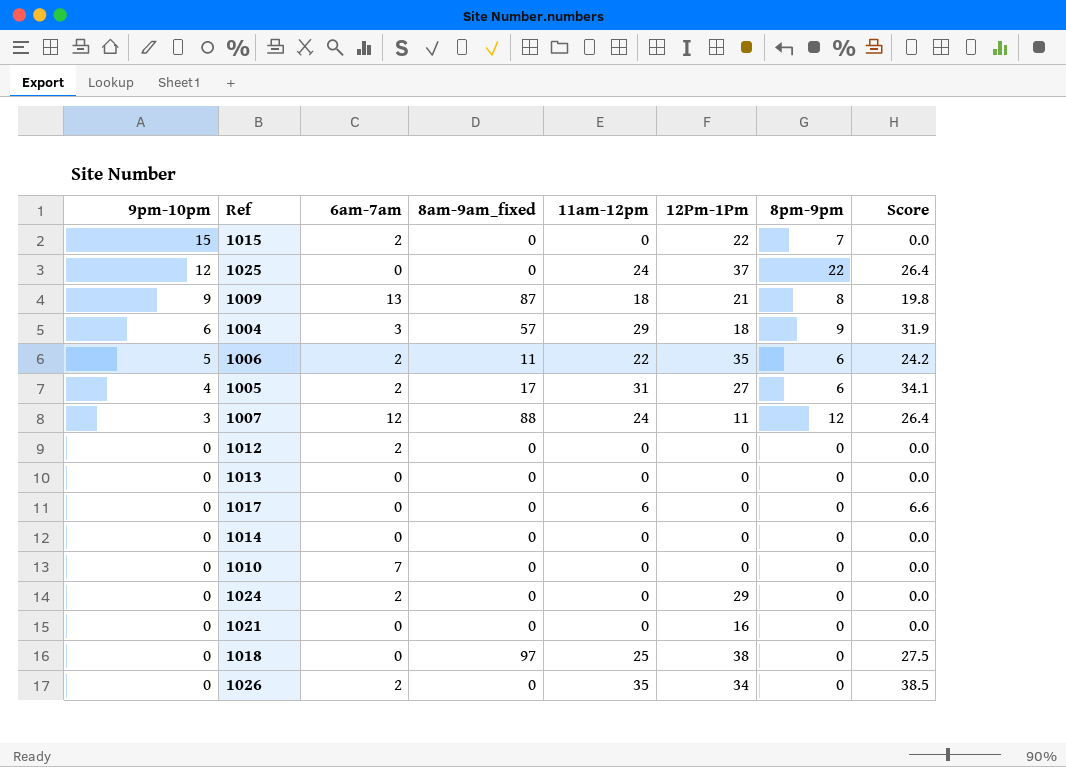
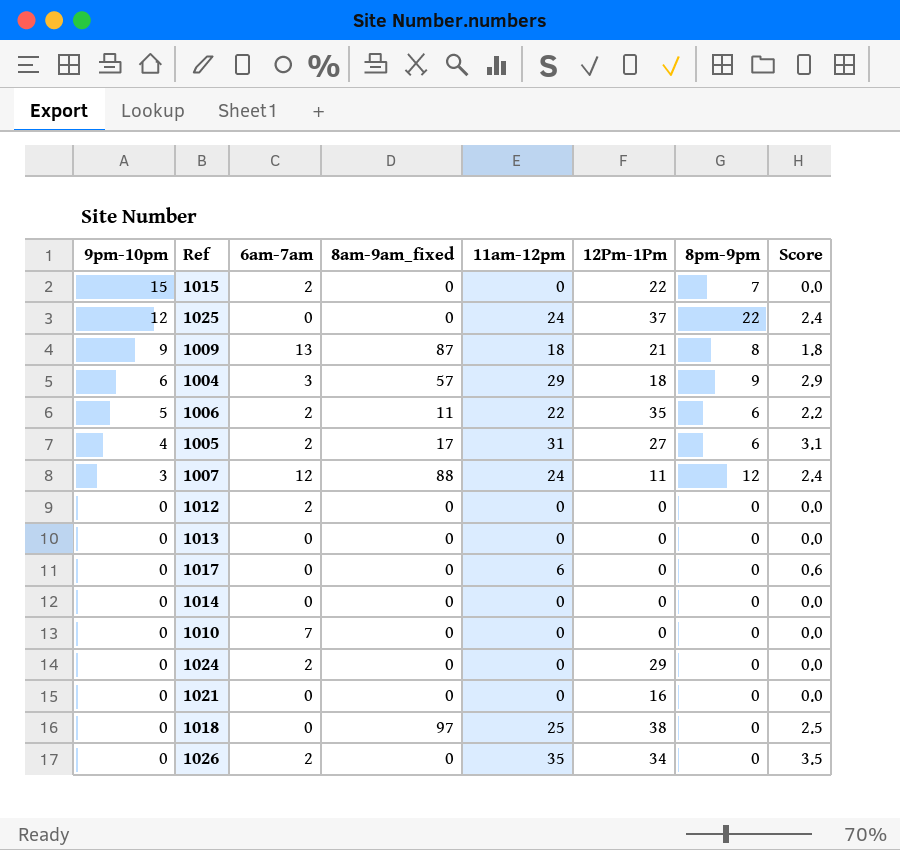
column Score | formula: [11am-12pm] * 1.1 -> [11am-12pm] * 0.1

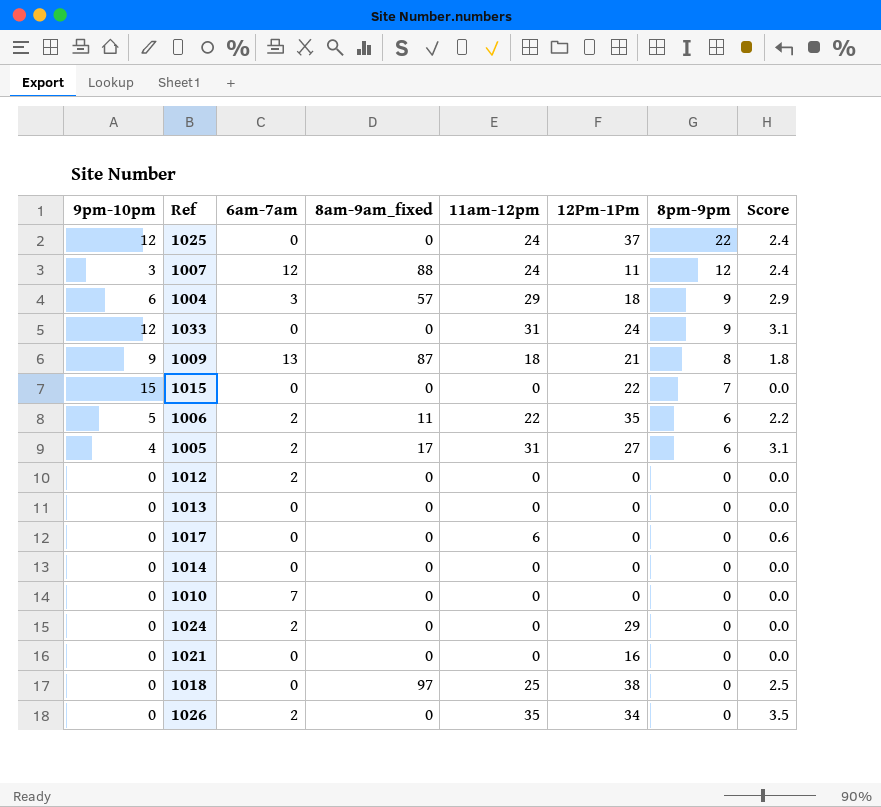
row order: 9pm-10pm descending -> 8pm-9pm descending
row 1033: none -> 12 | 0 | 0 | 31 | 24 | 9 | 3.1
1015 | 6am-7am: 2 -> 0

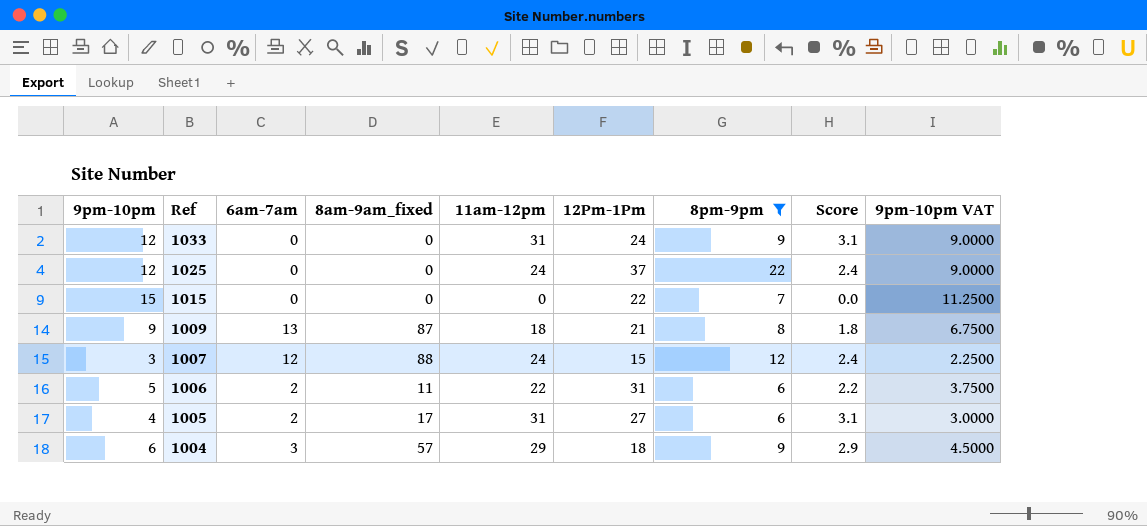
filter: none -> 8pm-9pm != 0
row order: 8pm-9pm descending -> Ref descending
column 9pm-10pm VAT | formula: none -> [9pm-10pm] * 0.75
1007 | 12Pm-1Pm: 11 -> 15
1006 | 12Pm-1Pm: 35 -> 31

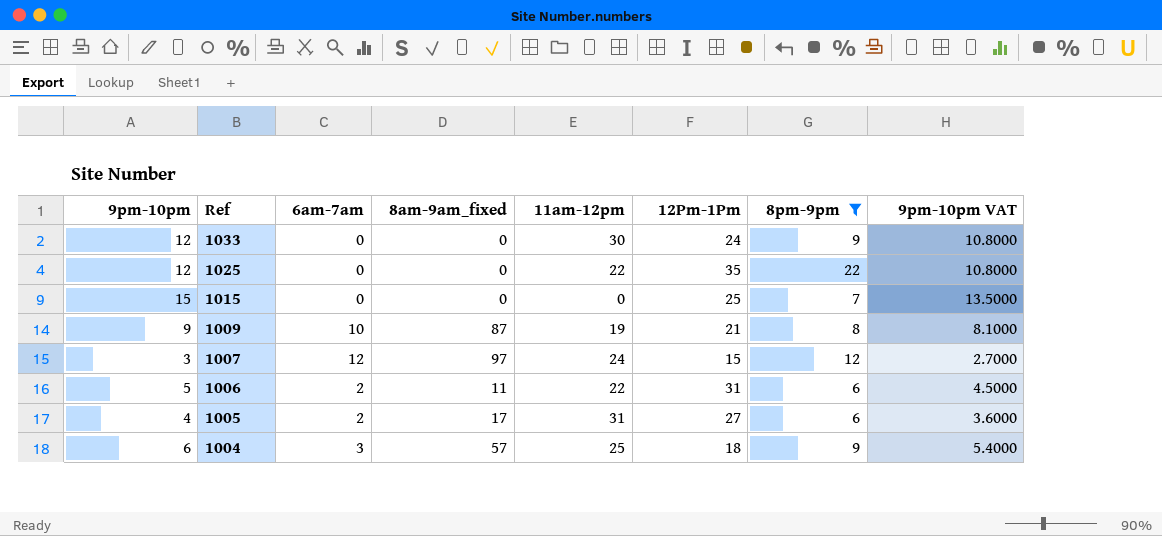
column Score | formula: [11am-12pm] * 0.1 -> none
column 9pm-10pm VAT | formula: [9pm-10pm] * 0.75 -> [9pm-10pm] * 0.9
1033 | 11am-12pm: 31 -> 30
1025 | 11am-12pm: 24 -> 22
1025 | 12Pm-1Pm: 37 -> 35
1015 | 12Pm-1Pm: 22 -> 25
1009 | 6am-7am: 13 -> 10
1009 | 11am-12pm: 18 -> 19
1007 | 8am-9am_fixed: 88 -> 97
1004 | 11am-12pm: 29 -> 25

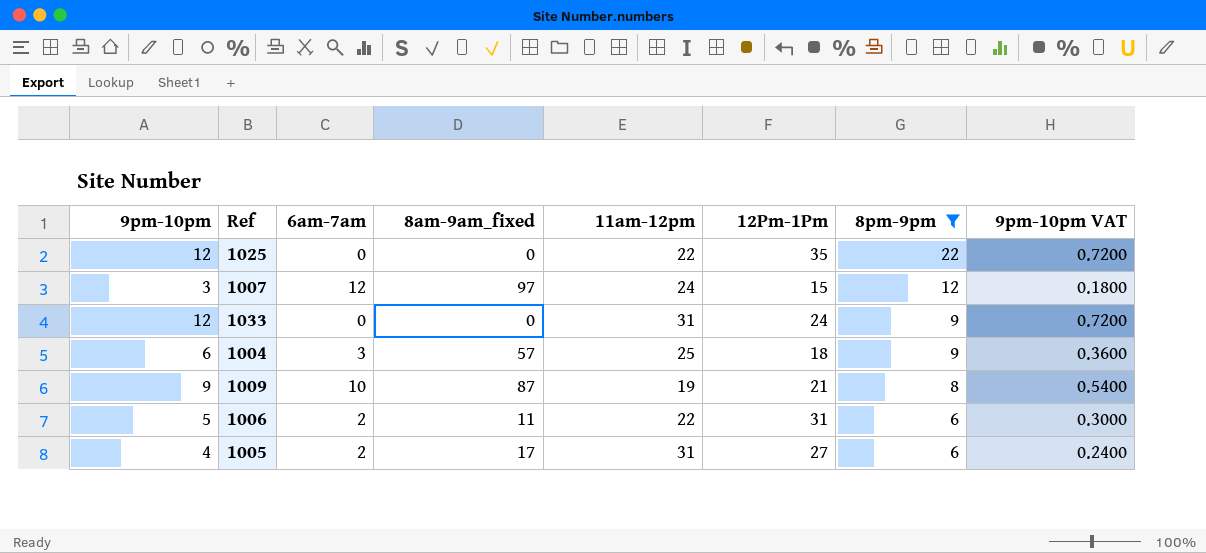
row order: Ref descending -> 8pm-9pm descending
column 9pm-10pm VAT | formula: [9pm-10pm] * 0.9 -> [9pm-10pm] * 0.06
row 1015: 15 | 0 | 0 | 0 | 25 | 7 | 13.5000 -> none
1033 | 11am-12pm: 30 -> 31

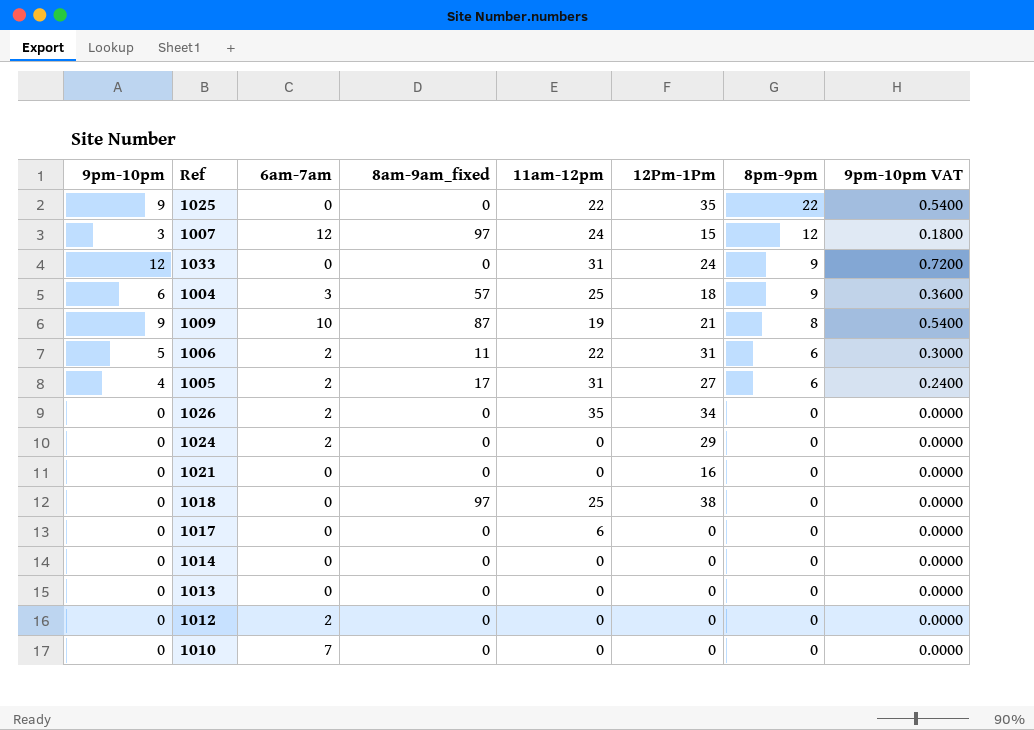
filter: 8pm-9pm != 0 -> none
1025 | 9pm-10pm: 12 -> 9
1025 | 9pm-10pm VAT: 0.7200 -> 0.5400

